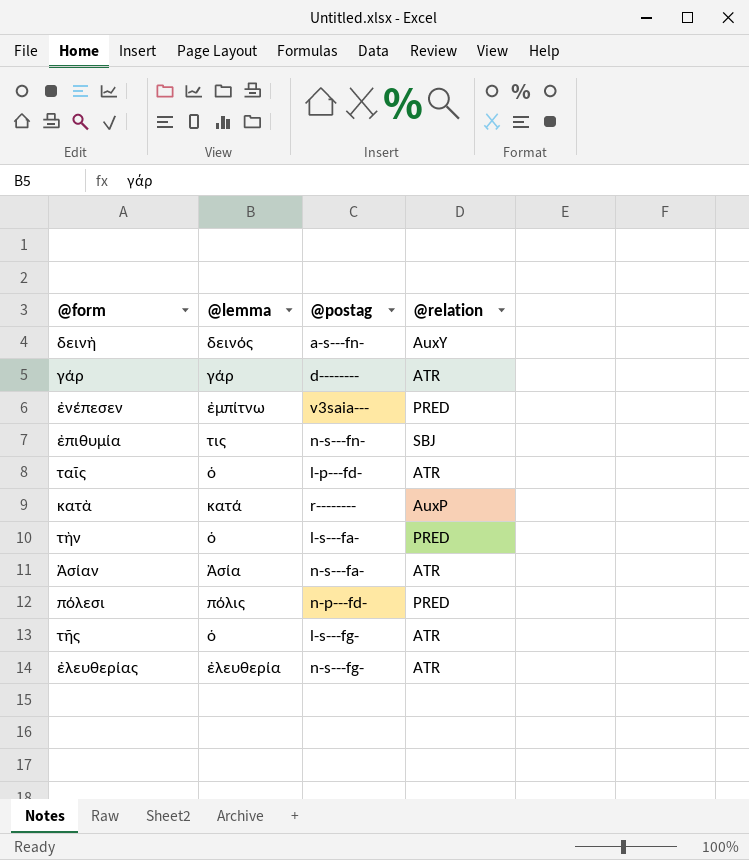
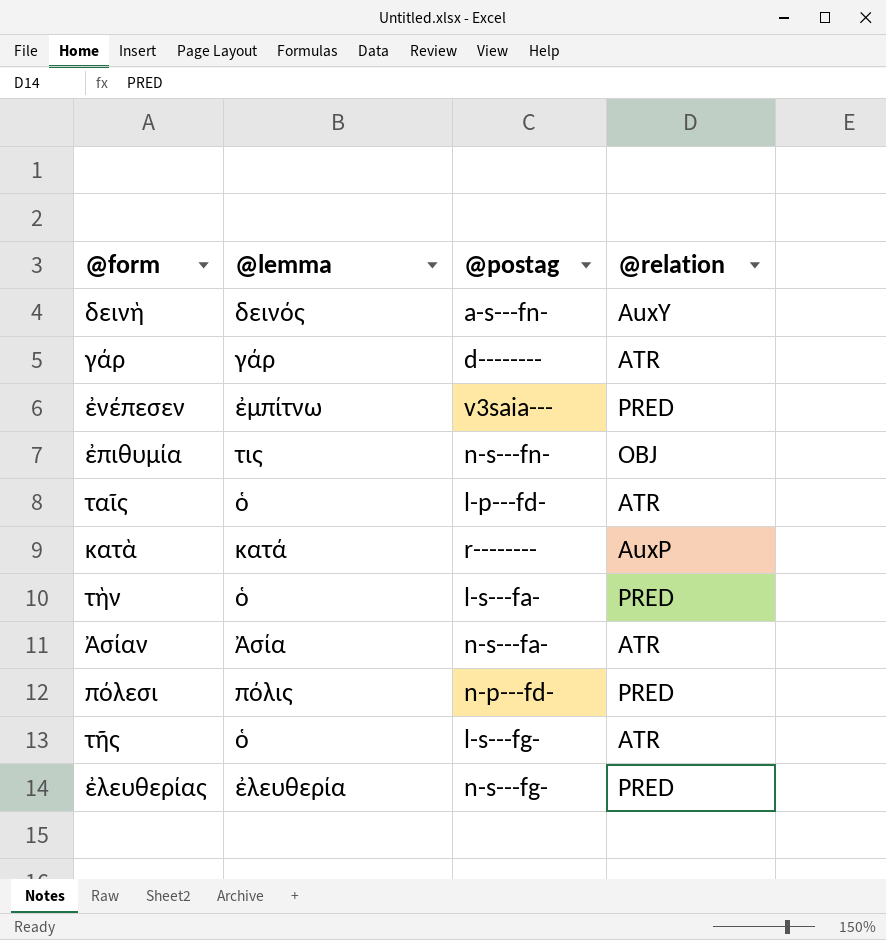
ἐπιθυμία | @relation: SBJ -> OBJ
ἐλευθερίας | @relation: ATR -> PRED

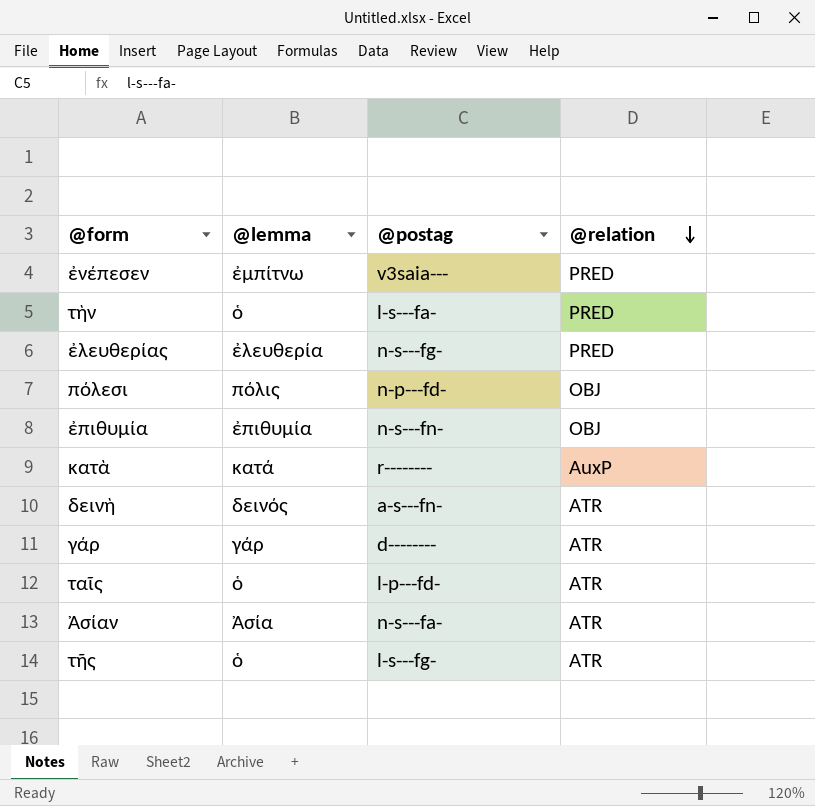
row order: none -> @relation descending
πόλεσι | @relation: PRED -> OBJ
ἐπιθυμία | @lemma: τις -> ἐπιθυμία
δεινὴ | @relation: AuxY -> ATR

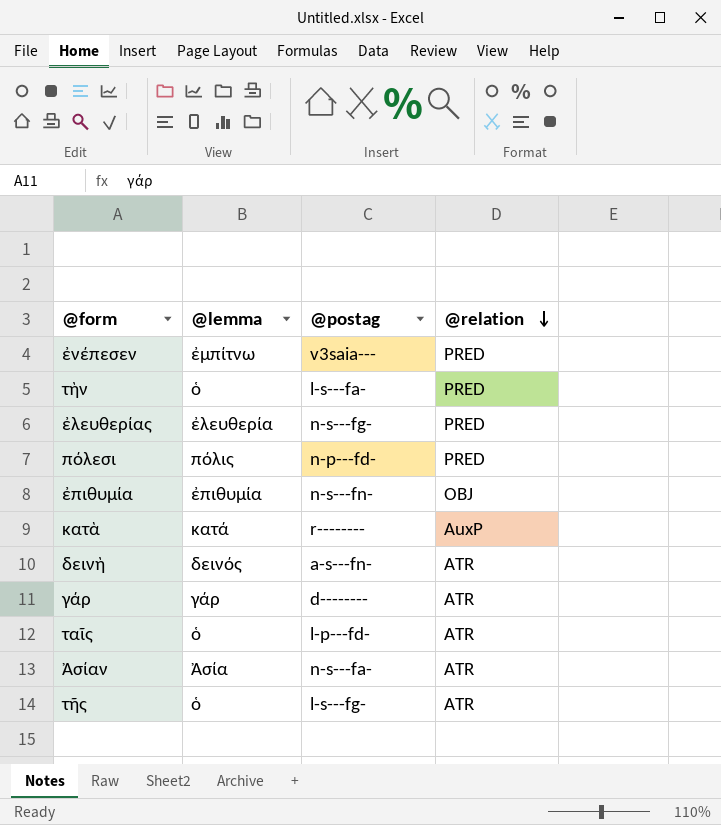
πόλεσι | @relation: OBJ -> PRED

